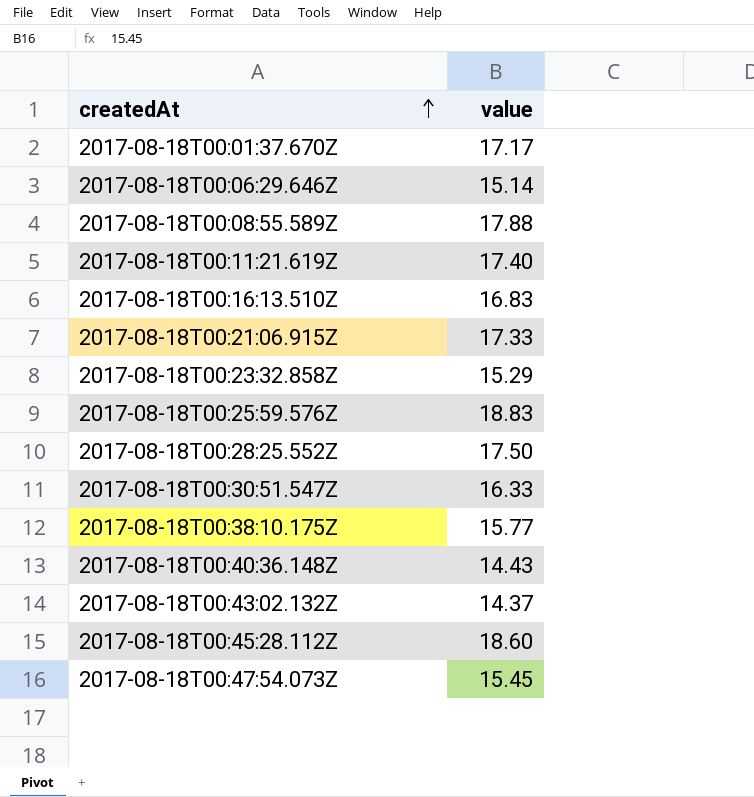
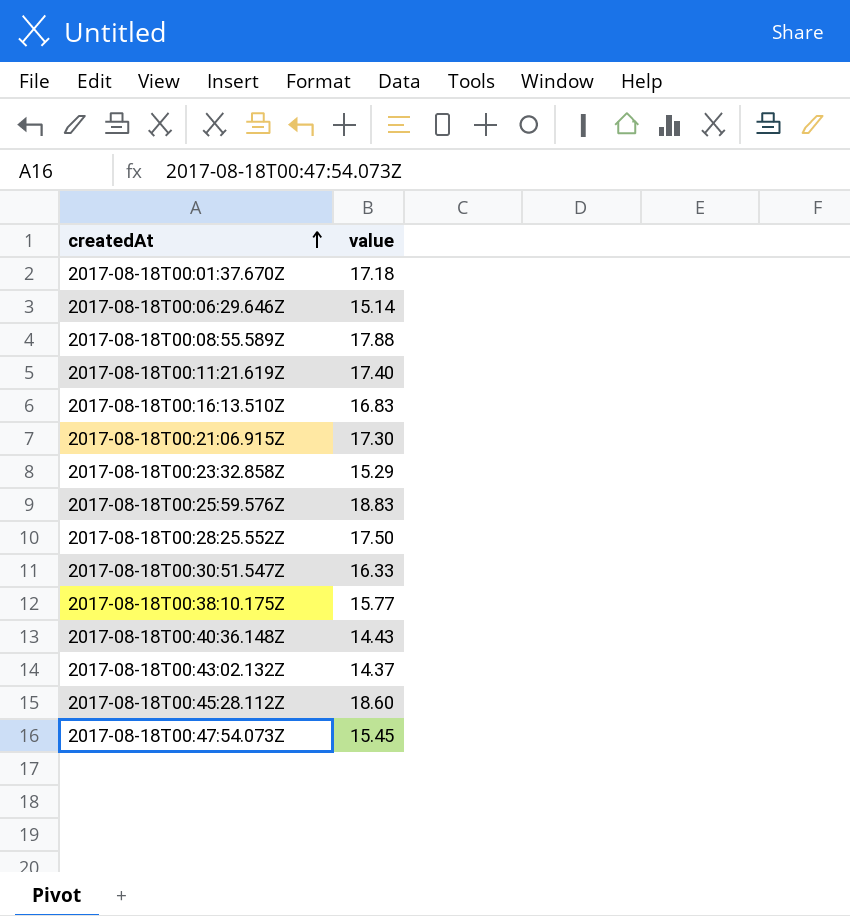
2017-08-18T00:01:37.670Z | value: 17.17 -> 17.18
2017-08-18T00:21:06.915Z | value: 17.33 -> 17.30

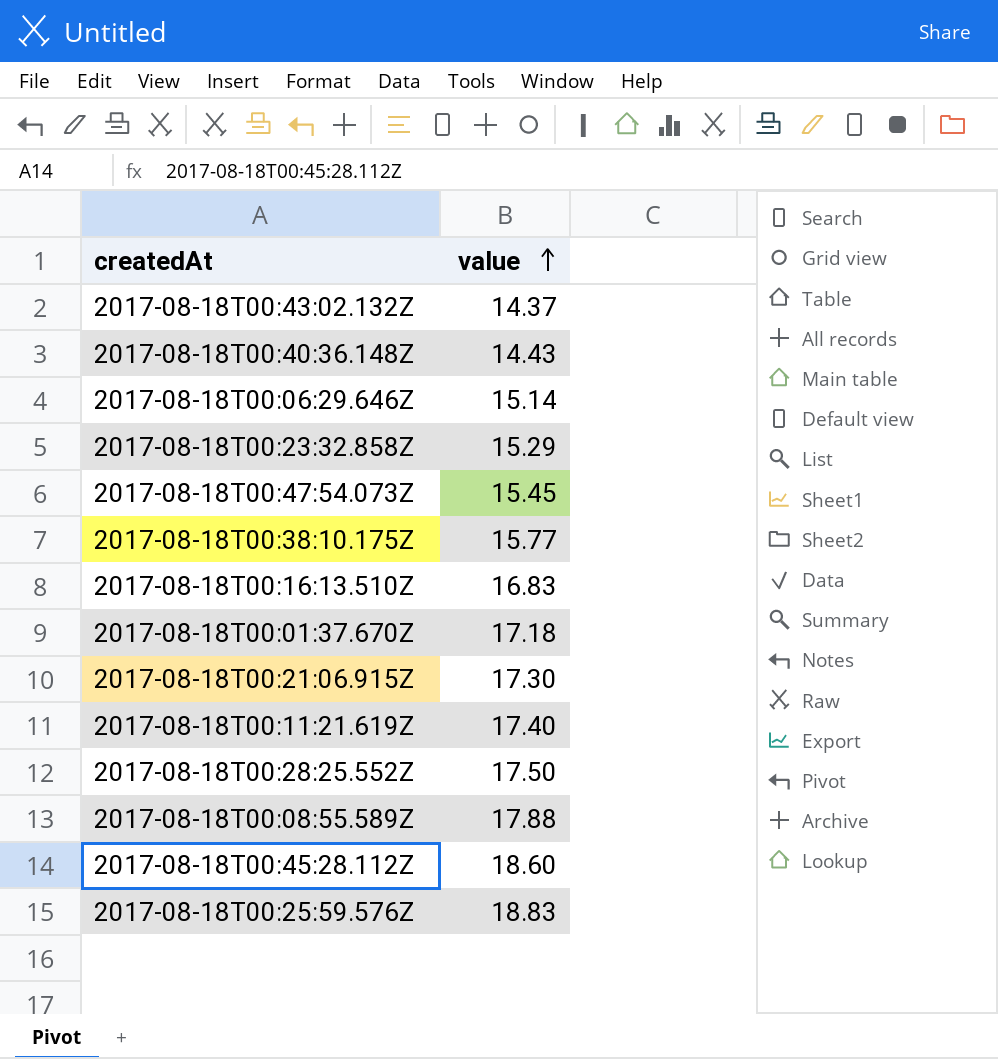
row order: createdAt ascending -> value ascending
row 2017-08-18T00:30:51.547Z: 16.33 -> none

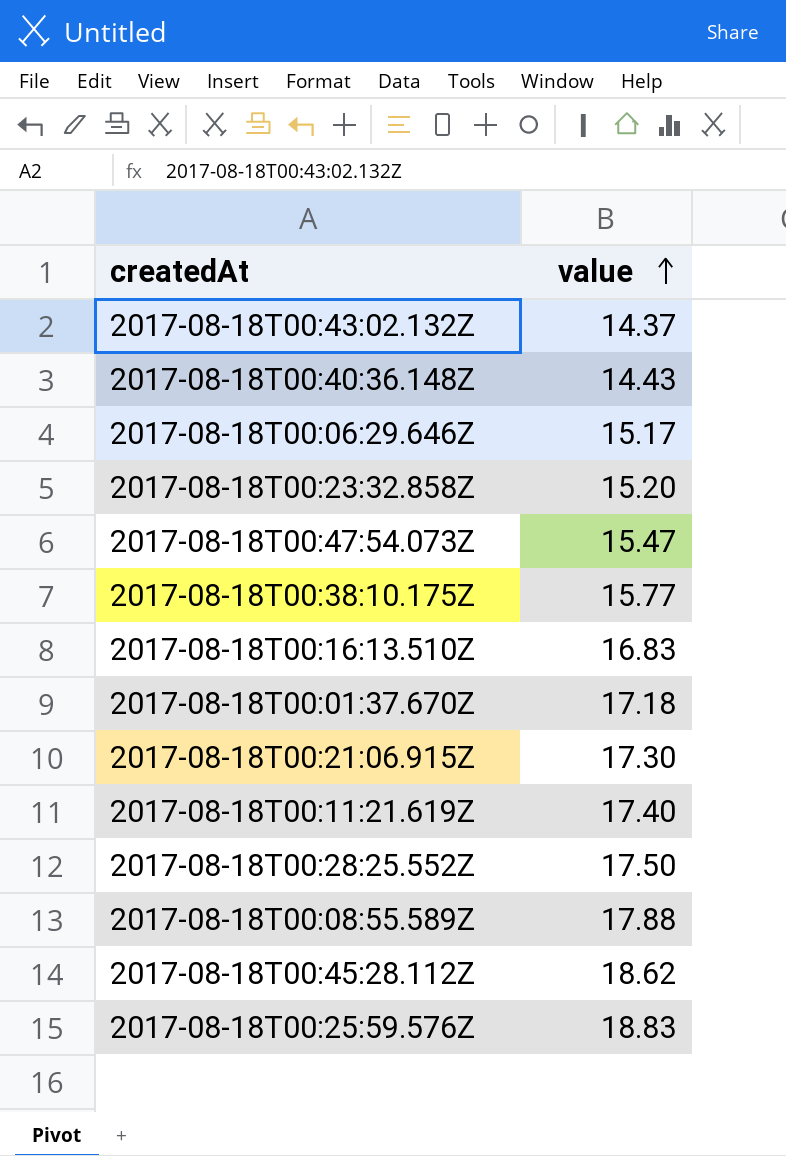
2017-08-18T00:06:29.646Z | value: 15.14 -> 15.17
2017-08-18T00:23:32.858Z | value: 15.29 -> 15.20
2017-08-18T00:47:54.073Z | value: 15.45 -> 15.47
2017-08-18T00:45:28.112Z | value: 18.60 -> 18.62

